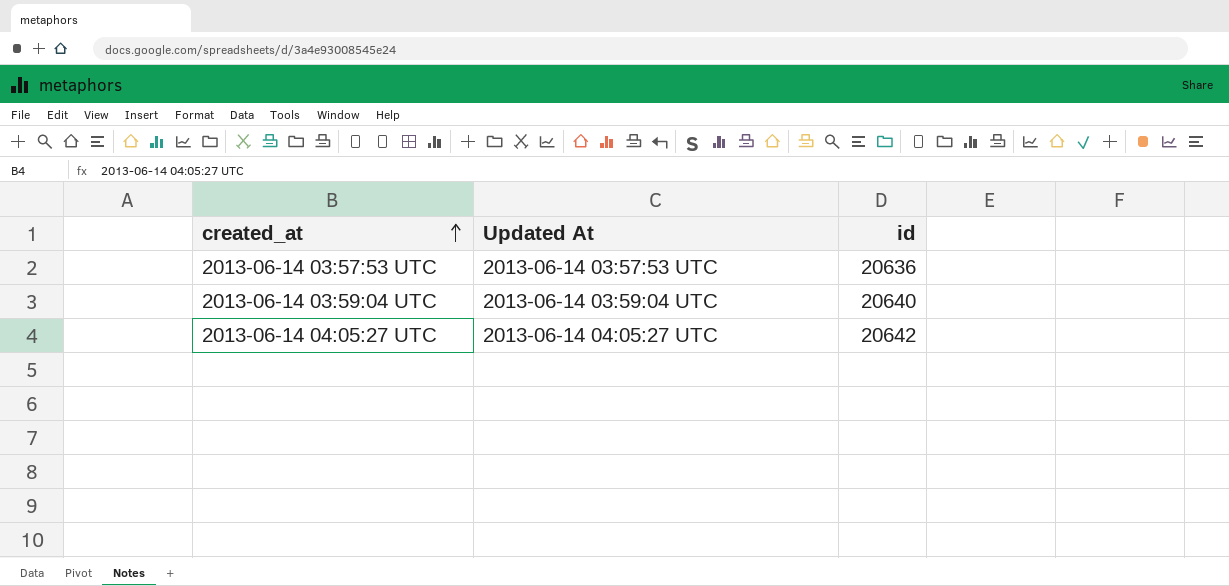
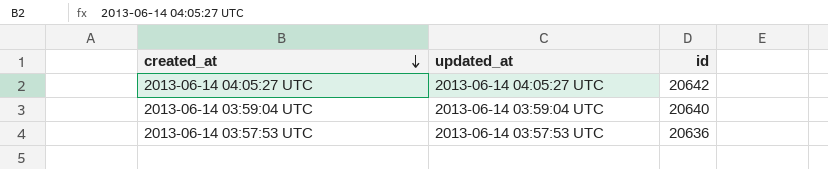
row order: created_at ascending -> created_at descending
column name: Updated At -> updated_at

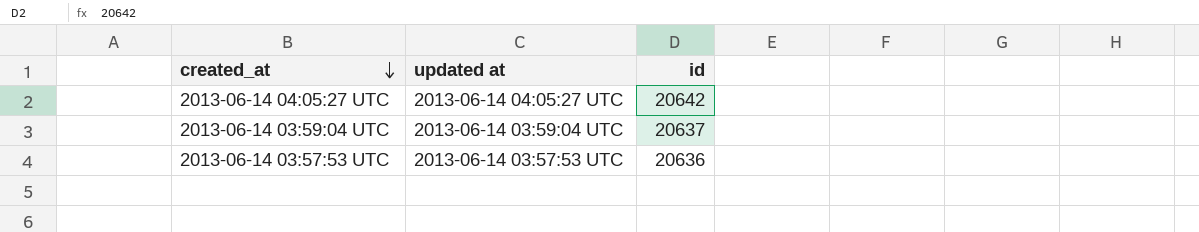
column name: updated_at -> updated at
2013-06-14 03:59:04 UTC | id: 20640 -> 20637

